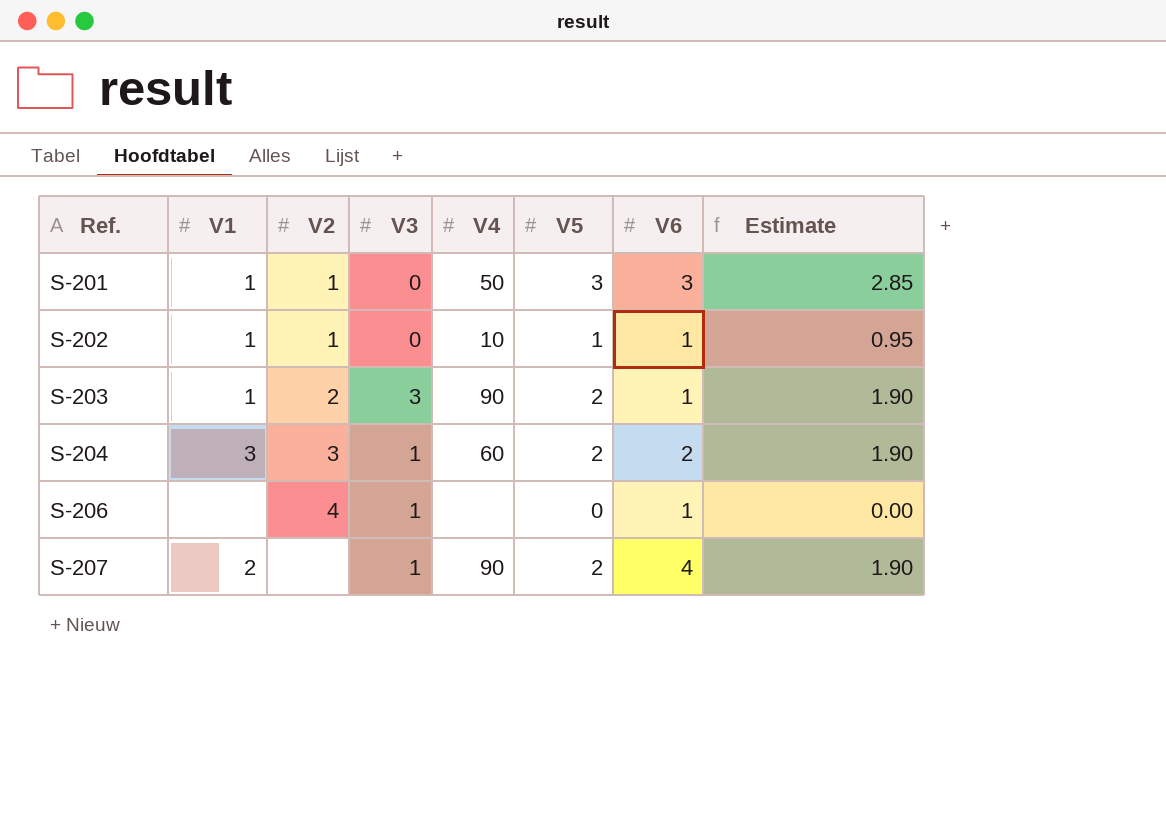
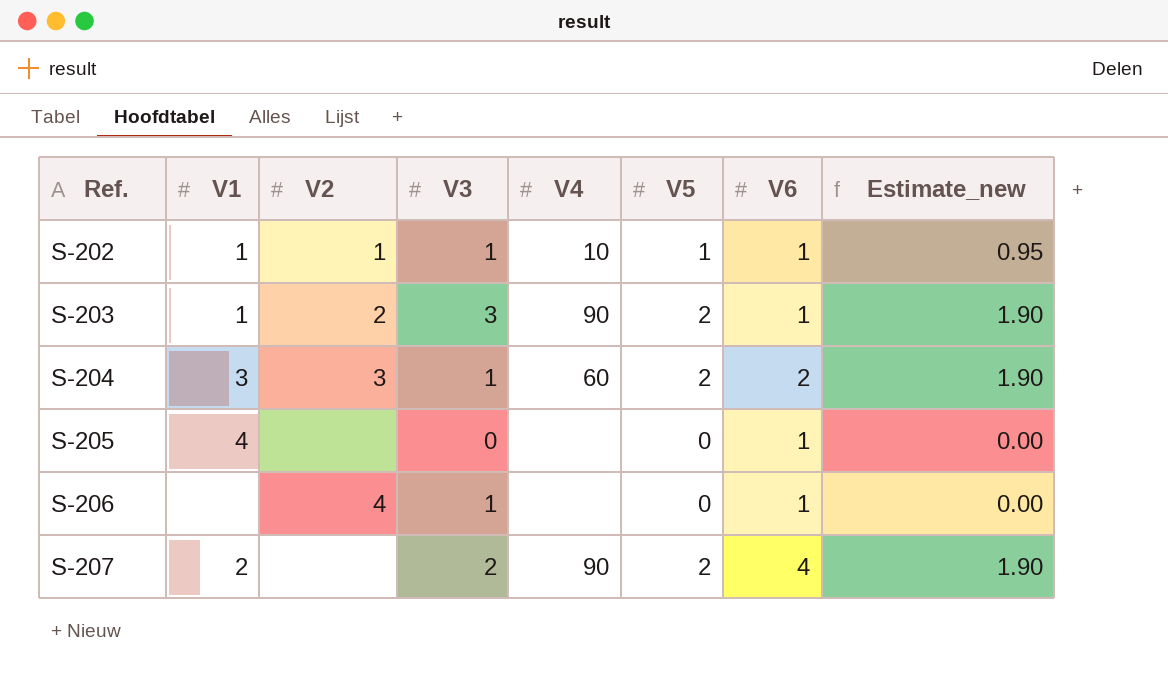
column name: Estimate -> Estimate_new
row S-201: 1 | 1 | 0 | 50 | 3 | 3 | 2.85 -> none
S-202 | V3: 0 -> 1
row S-205: none -> 4 | none | 0 | none | 0 | 1 | 0.00
S-207 | V3: 1 -> 2

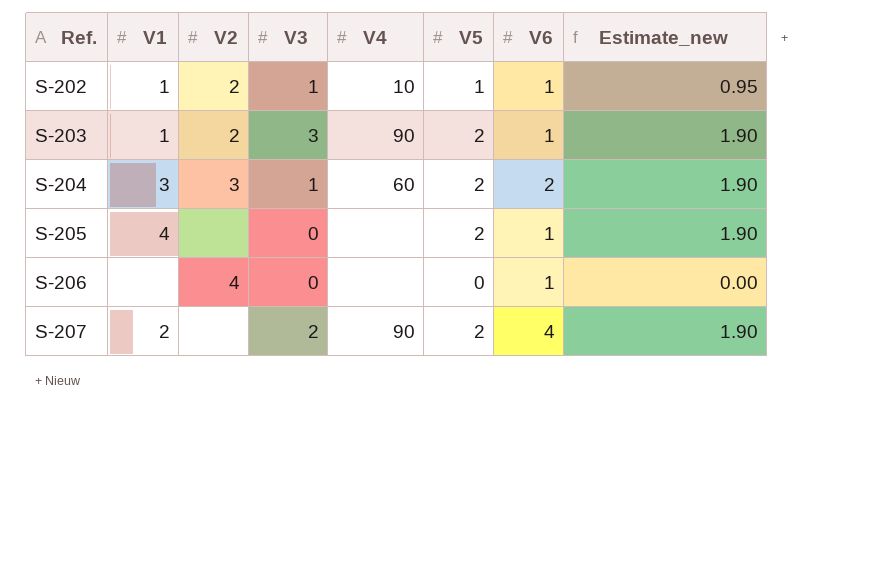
S-202 | V2: 1 -> 2
S-205 | V5: 0 -> 2
S-205 | Estimate_new: 0.00 -> 1.90
S-206 | V3: 1 -> 0

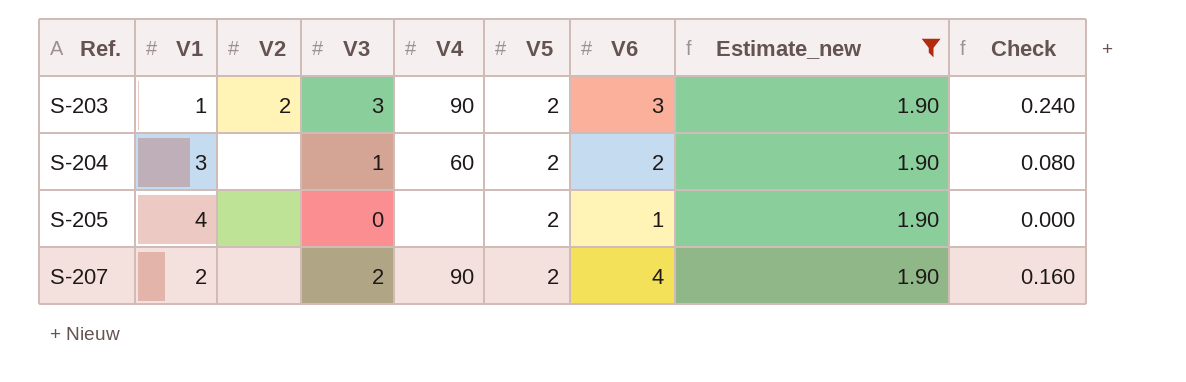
filter: none -> Estimate_new = 1.90
column Check | formula: none -> [V3] * 0.08
S-203 | V6: 1 -> 3
S-204 | V2: 3 -> none

